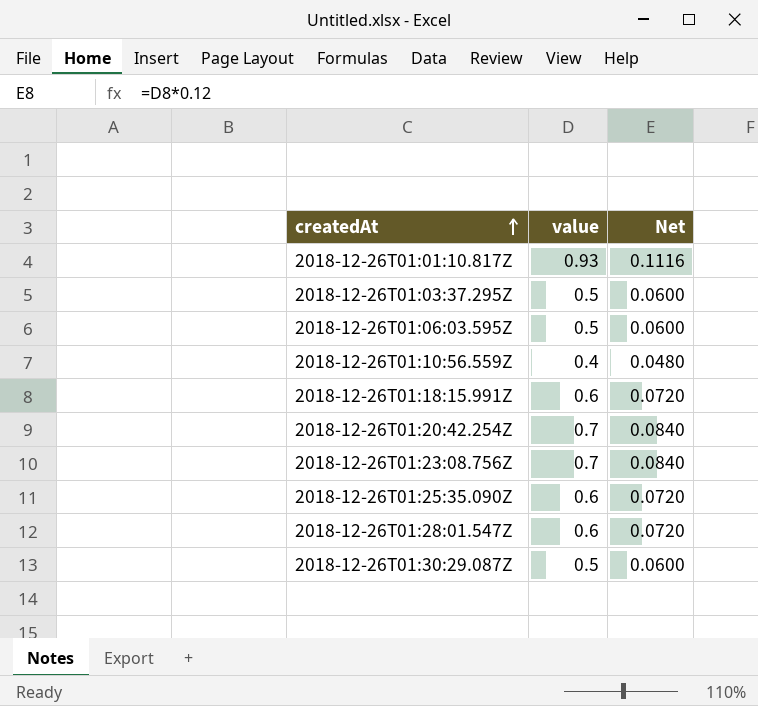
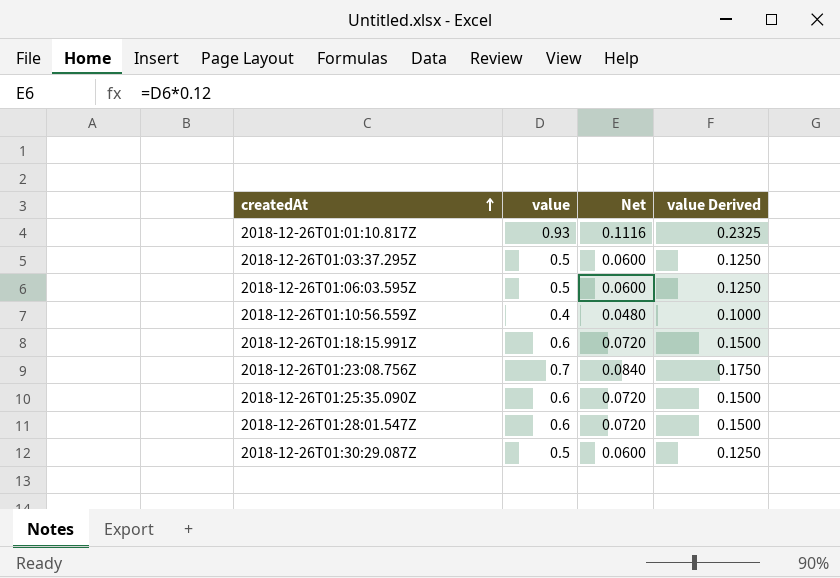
column value Derived | formula: none -> [value] * 0.25
row 2018-12-26T01:20:42.254Z: 0.7 | 0.0840 -> none

